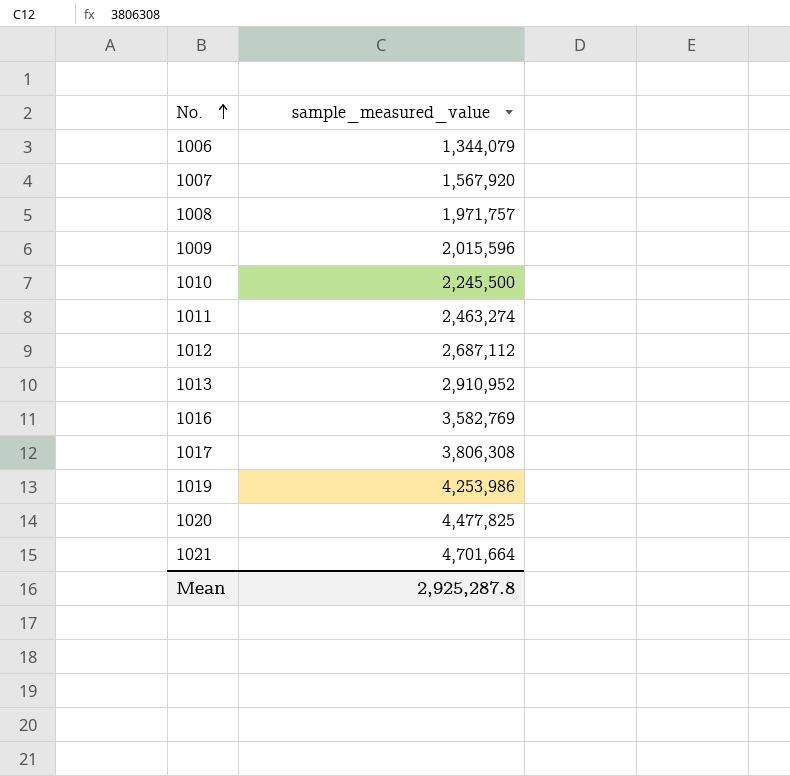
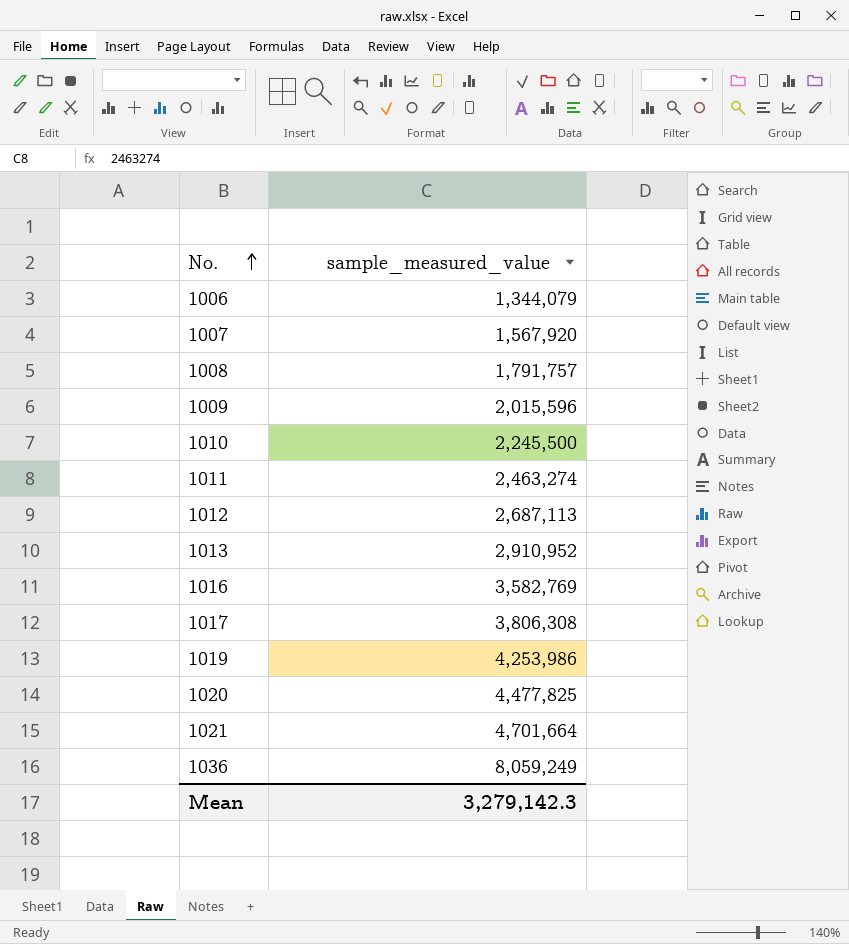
1008 | sample_measured_value: 1,971,757 -> 1,791,757
1012 | sample_measured_value: 2,687,112 -> 2,687,113
row 1036: none -> 8,059,249
Mean | sample_measured_value: 2,925,287.8 -> 3,279,142.3

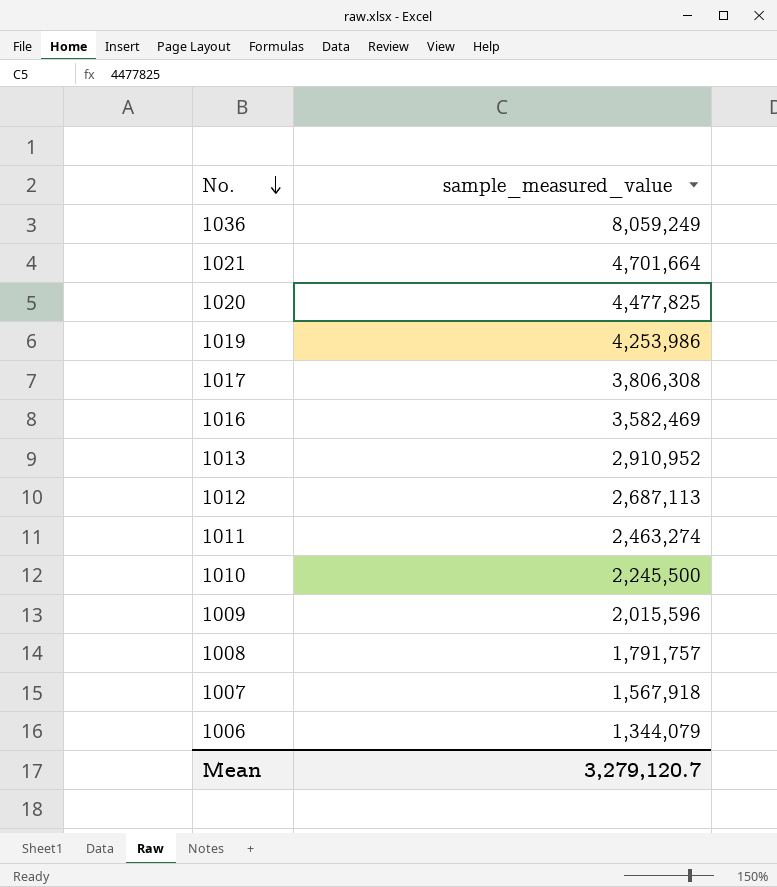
row order: No. ascending -> No. descending
1016 | sample_measured_value: 3,582,769 -> 3,582,469
1007 | sample_measured_value: 1,567,920 -> 1,567,918
Mean | sample_measured_value: 3,279,142.3 -> 3,279,120.7

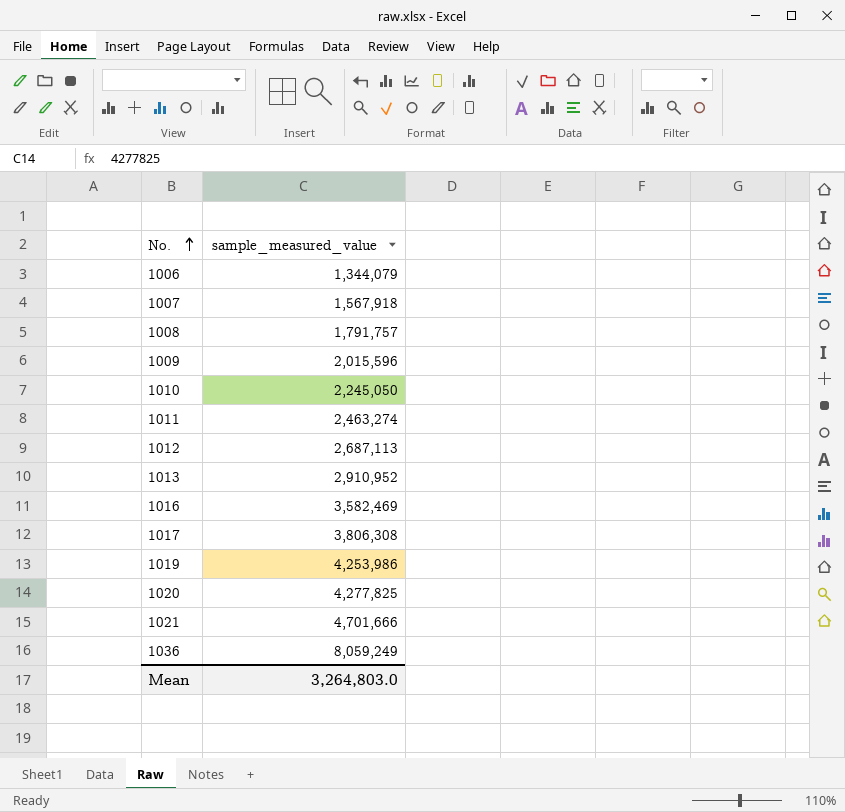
row order: No. descending -> No. ascending
1010 | sample_measured_value: 2,245,500 -> 2,245,050
1020 | sample_measured_value: 4,477,825 -> 4,277,825
1021 | sample_measured_value: 4,701,664 -> 4,701,666
Mean | sample_measured_value: 3,279,120.7 -> 3,264,803.0

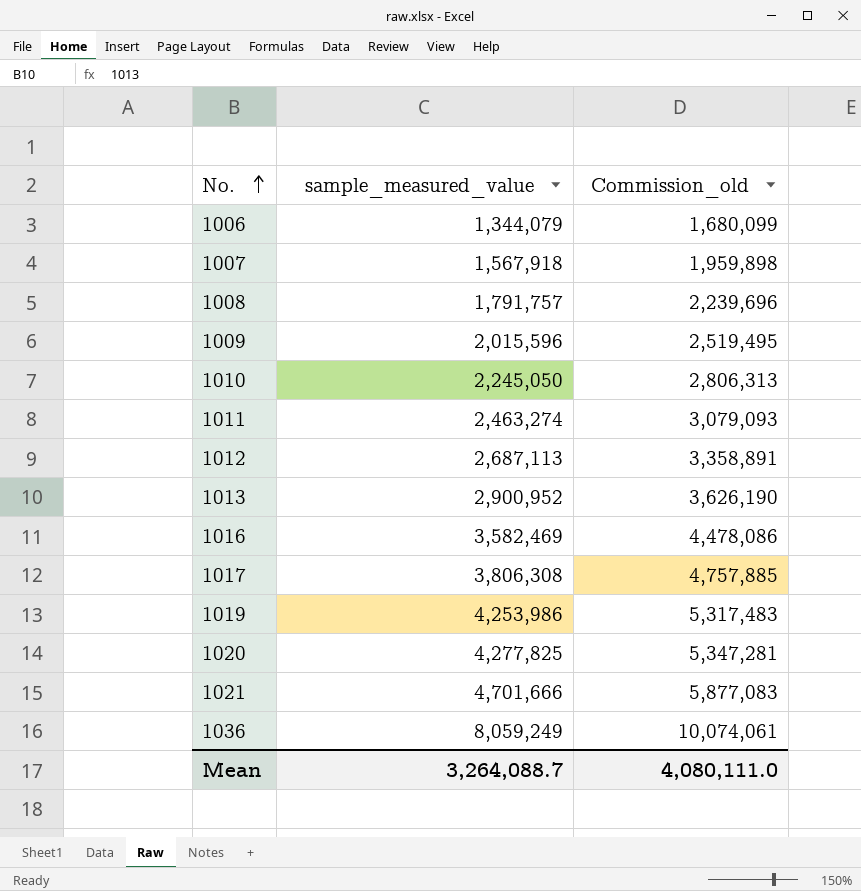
column Commission_old | formula: none -> [sample_measured_value] * 1.25
1013 | sample_measured_value: 2,910,952 -> 2,900,952
Mean | sample_measured_value: 3,264,803.0 -> 3,264,088.7

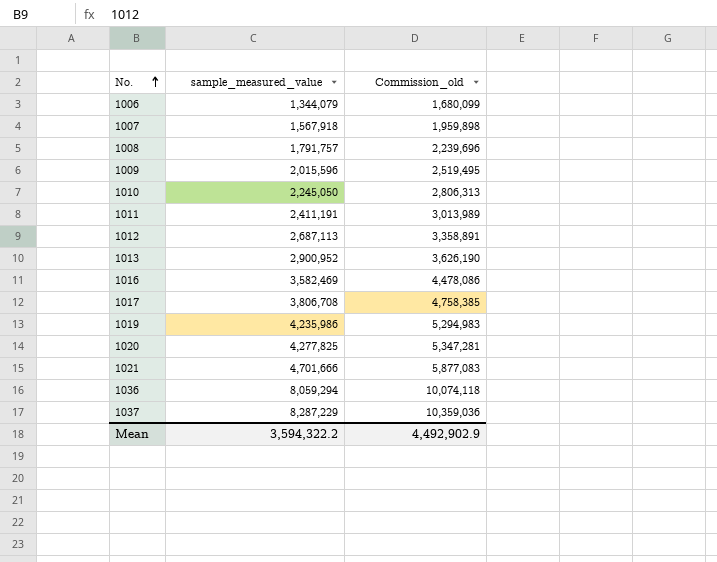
1011 | sample_measured_value: 2,463,274 -> 2,411,191
1011 | Commission_old: 3,079,093 -> 3,013,989
1017 | sample_measured_value: 3,806,308 -> 3,806,708
1017 | Commission_old: 4,757,885 -> 4,758,385
1019 | sample_measured_value: 4,253,986 -> 4,235,986
1019 | Commission_old: 5,317,483 -> 5,294,983
1036 | sample_measured_value: 8,059,249 -> 8,059,294
1036 | Commission_old: 10,074,061 -> 10,074,118
row 1037: none -> 8,287,229 | 10,359,036
Mean | sample_measured_value: 3,264,088.7 -> 3,594,322.2
Mean | Commission_old: 4,080,111.0 -> 4,492,902.9

